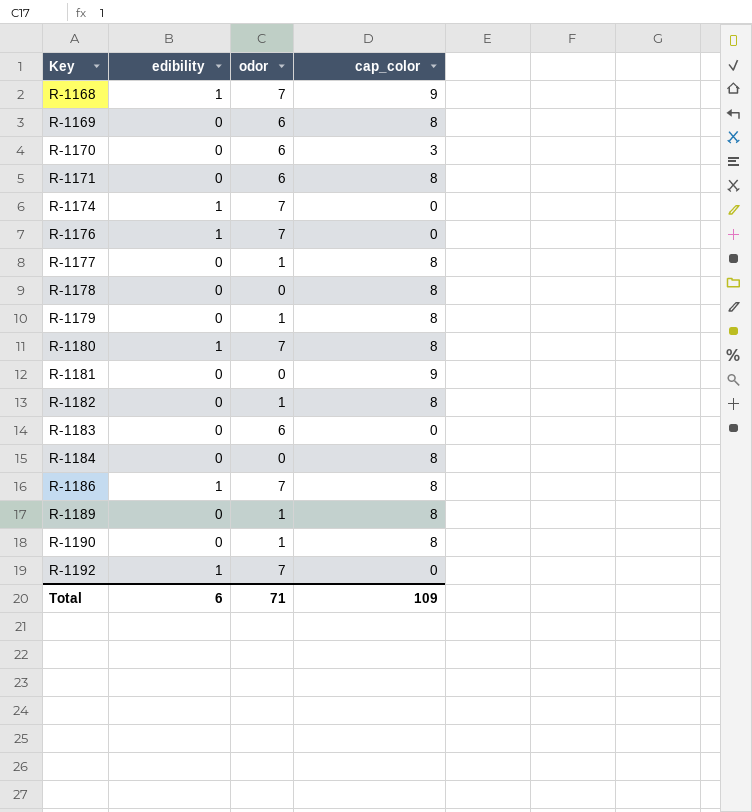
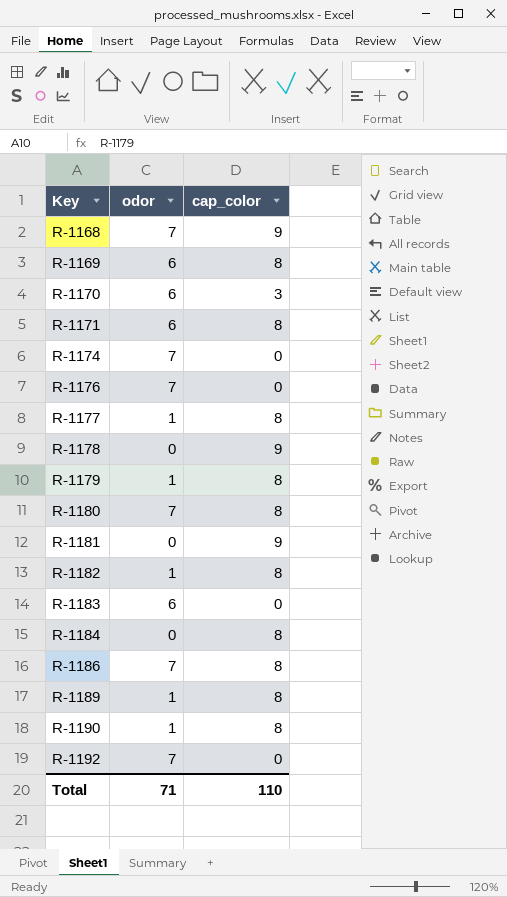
column edibility | position: 2 -> none
R-1178 | cap_color: 8 -> 9
Total | cap_color: 109 -> 110

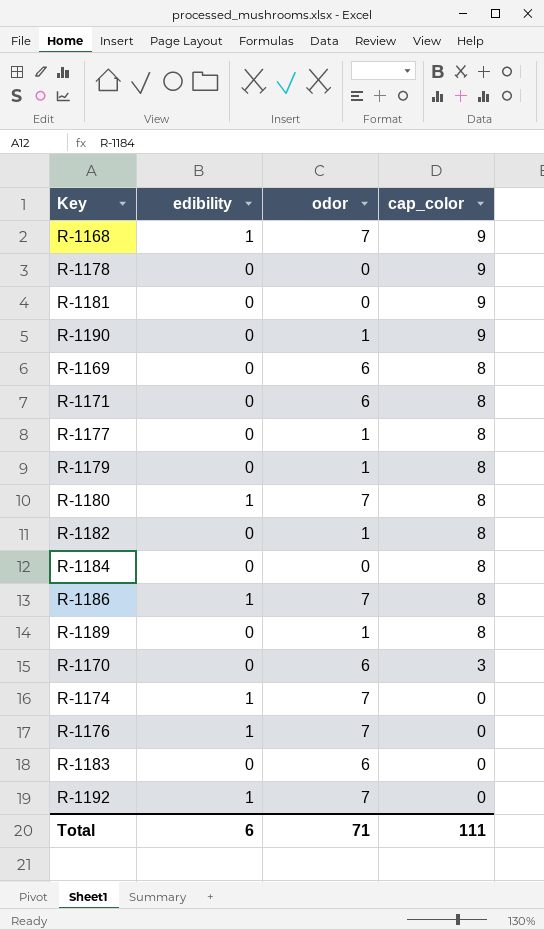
row order: Key ascending -> cap_color descending
column edibility | position: none -> 2
R-1190 | cap_color: 8 -> 9
Total | cap_color: 110 -> 111

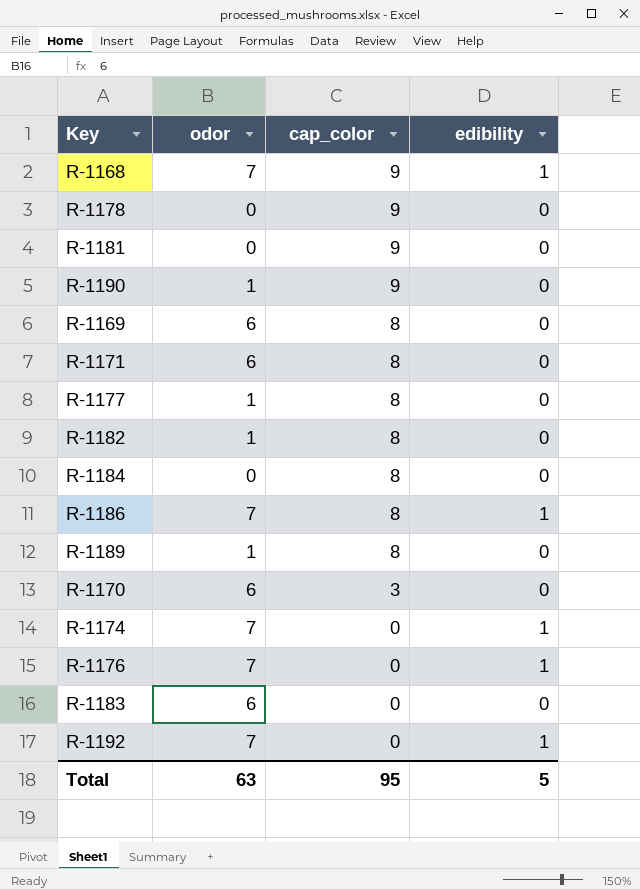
column edibility | position: 2 -> 4
row R-1179: 0 | 1 | 8 -> none
row R-1180: 1 | 7 | 8 -> none
Total | odor: 71 -> 63
Total | cap_color: 111 -> 95
Total | edibility: 6 -> 5

